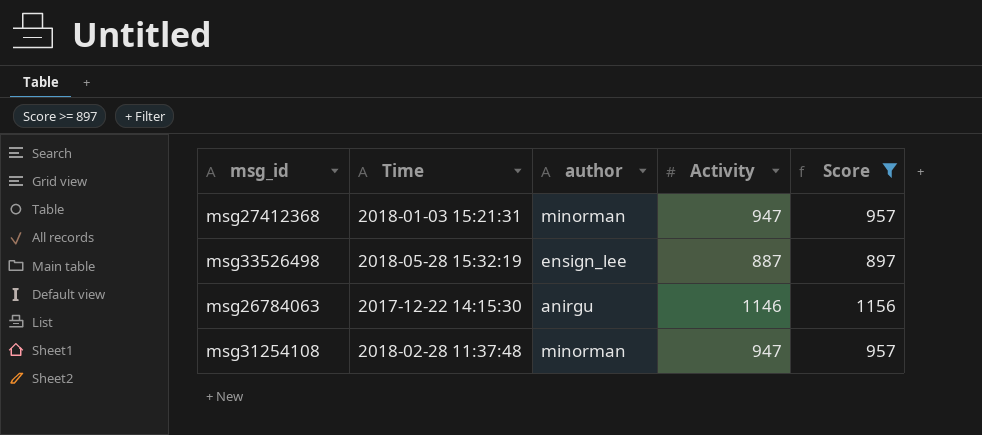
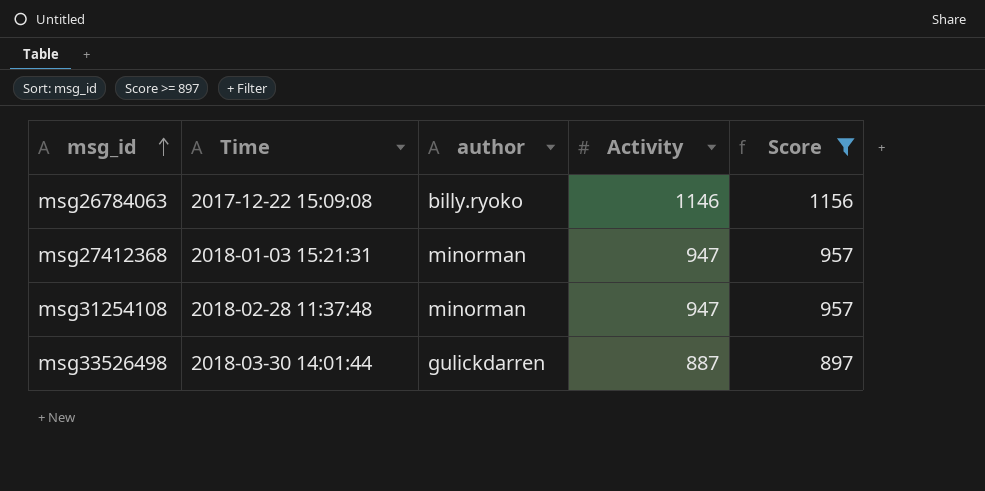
row order: none -> msg_id ascending
msg26784063 | Time: 2017-12-22 14:15:30 -> 2017-12-22 15:09:08
msg26784063 | author: anirgu -> billy.ryoko
msg33526498 | Time: 2018-05-28 15:32:19 -> 2018-03-30 14:01:44
msg33526498 | author: ensign_lee -> gulickdarren

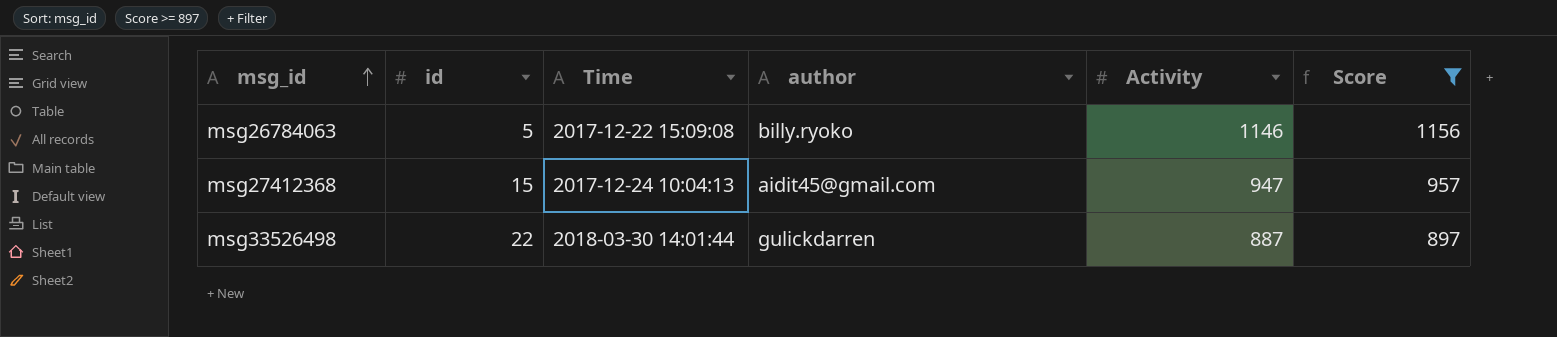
column id | position: none -> 2
row msg31254108: 2018-02-28 11:37:48 | minorman | 947 | 957 -> none
msg27412368 | Time: 2018-01-03 15:21:31 -> 2017-12-24 10:04:13
msg27412368 | author: minorman -> aidit45@gmail.com

